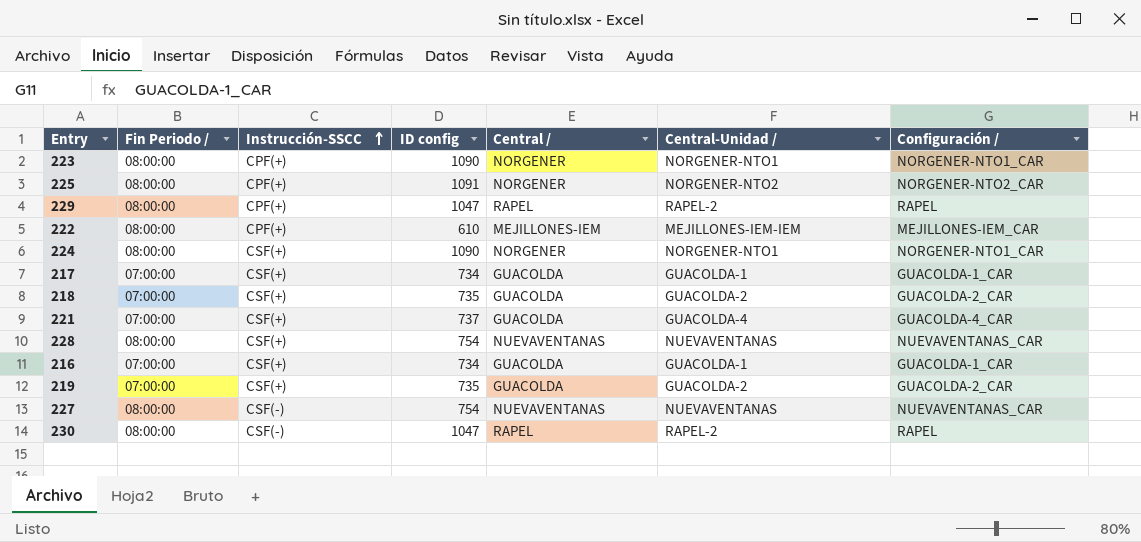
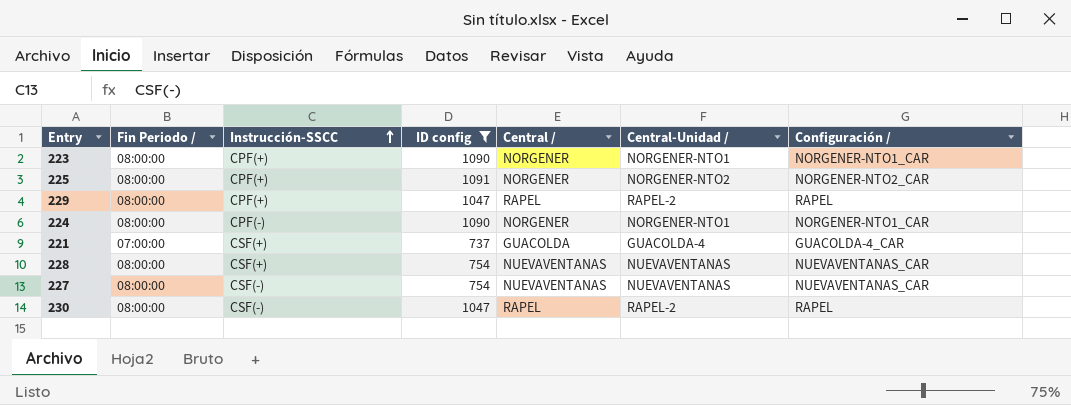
filter: none -> ID config >= 737
224 | Instrucción-SSCC: CSF(+) -> CPF(-)

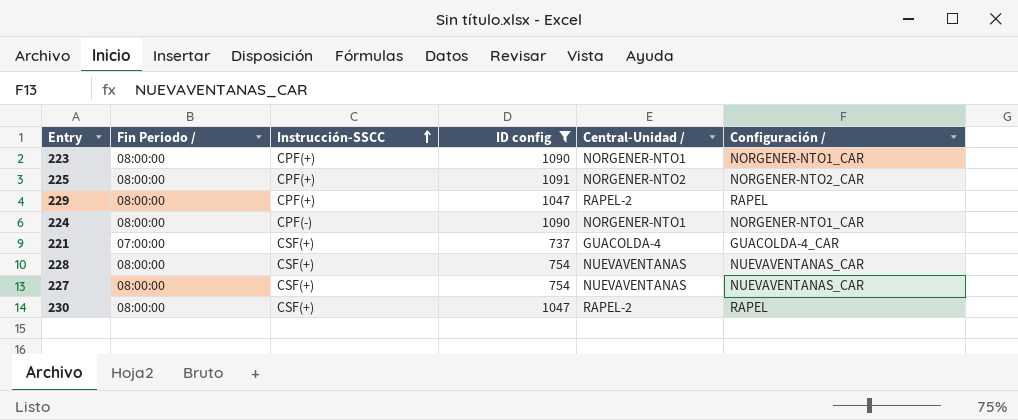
column Central / | position: 5 -> none
227 | Instrucción-SSCC: CSF(-) -> CSF(+)
230 | Instrucción-SSCC: CSF(-) -> CSF(+)

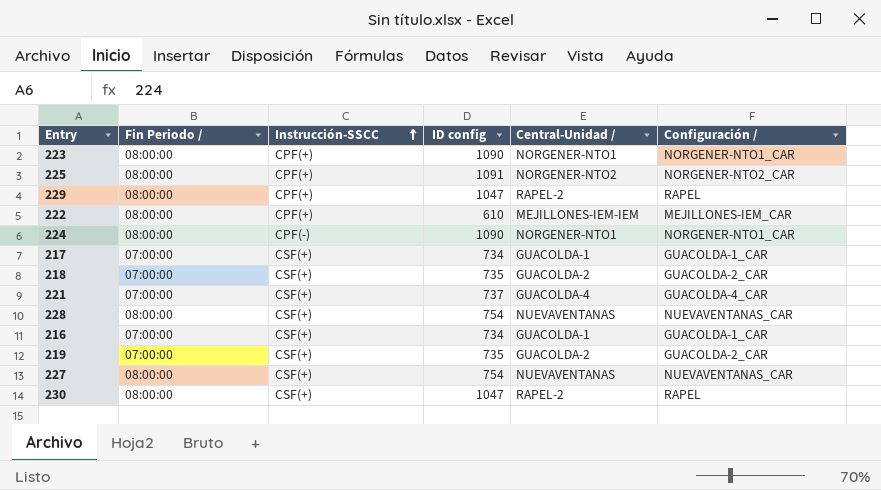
filter: ID config >= 737 -> none

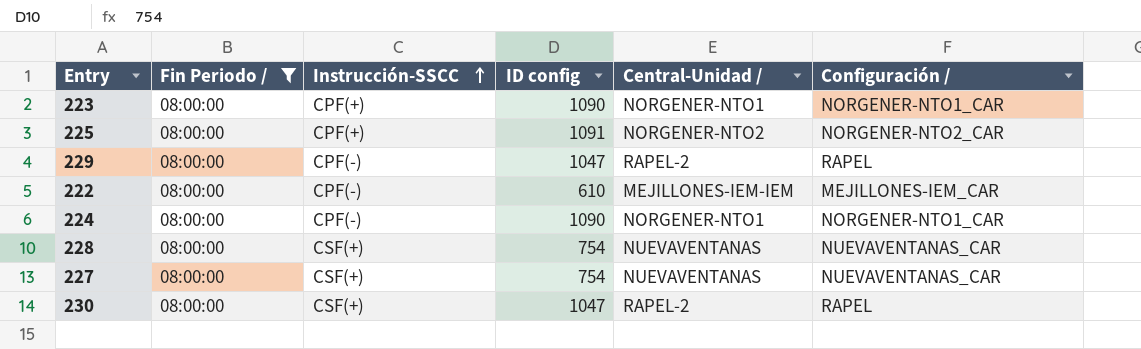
filter: none -> Fin Periodo / = 08:00:00
229 | Instrucción-SSCC: CPF(+) -> CPF(-)
222 | Instrucción-SSCC: CPF(+) -> CPF(-)

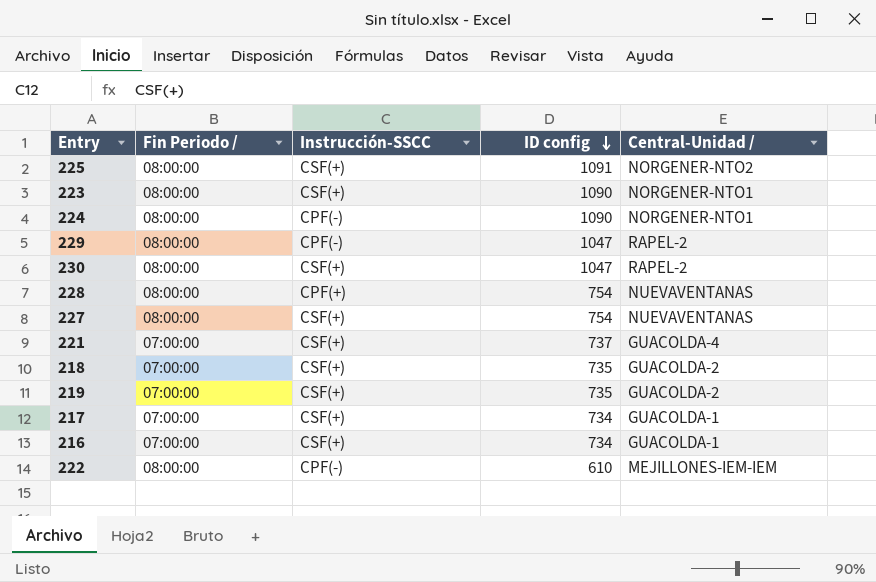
filter: Fin Periodo / = 08:00:00 -> none
row order: Instrucción-SSCC ascending -> ID config descending
column Configuración / | position: 6 -> none
225 | Instrucción-SSCC: CPF(+) -> CSF(+)
223 | Instrucción-SSCC: CPF(+) -> CSF(+)
228 | Instrucción-SSCC: CSF(+) -> CPF(+)

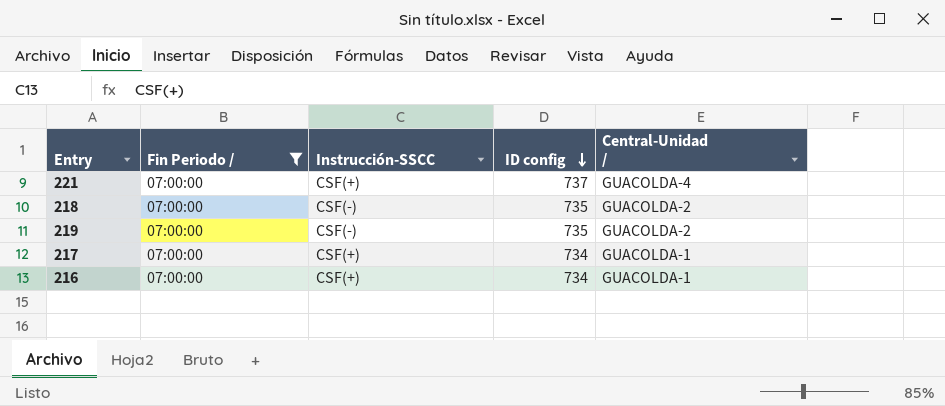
filter: none -> Fin Periodo / = 07:00:00
218 | Instrucción-SSCC: CSF(+) -> CSF(-)
219 | Instrucción-SSCC: CSF(+) -> CSF(-)

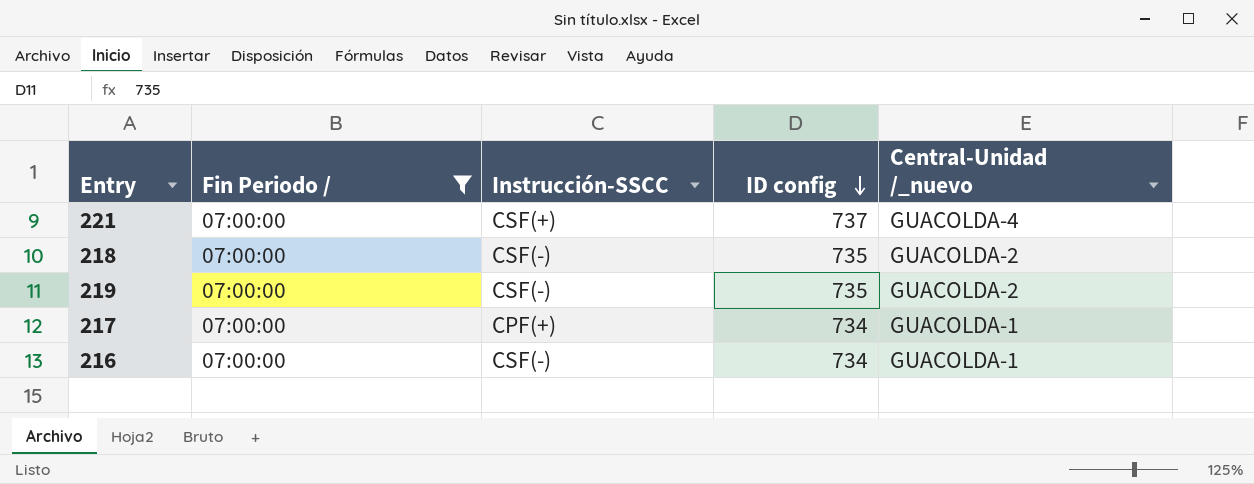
column name: Central-Unidad / -> Central-Unidad /_nuevo
217 | Instrucción-SSCC: CSF(+) -> CPF(+)
216 | Instrucción-SSCC: CSF(+) -> CSF(-)

